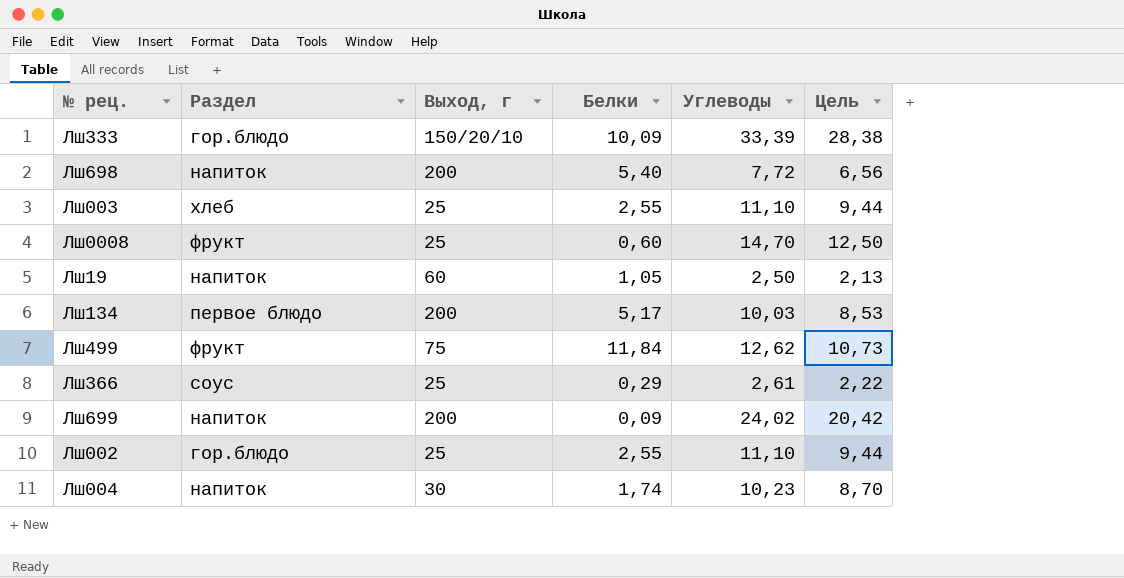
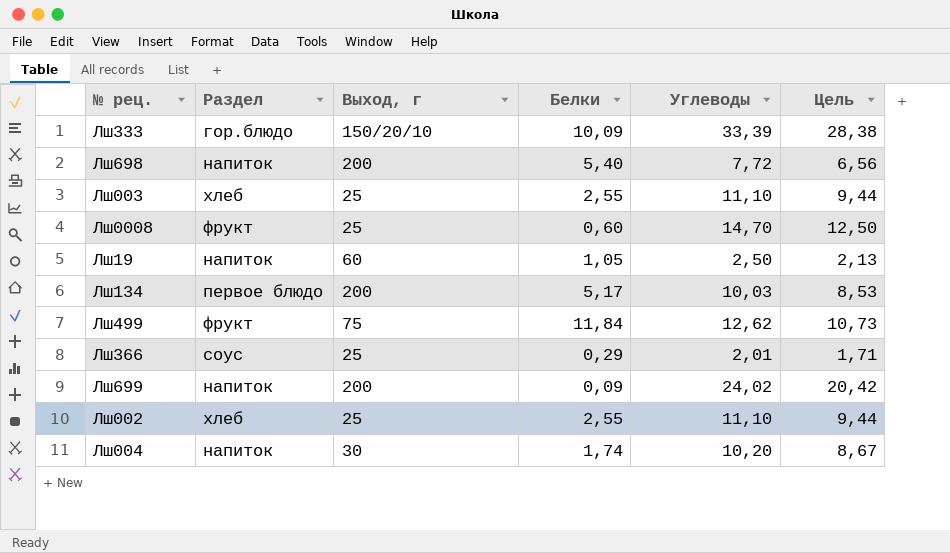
Лш366 | Углеводы: 2,61 -> 2,01
Лш366 | Цель: 2,22 -> 1,71
Лш002 | Раздел: гор.блюдо -> хлеб
Лш004 | Углеводы: 10,23 -> 10,20
Лш004 | Цель: 8,70 -> 8,67

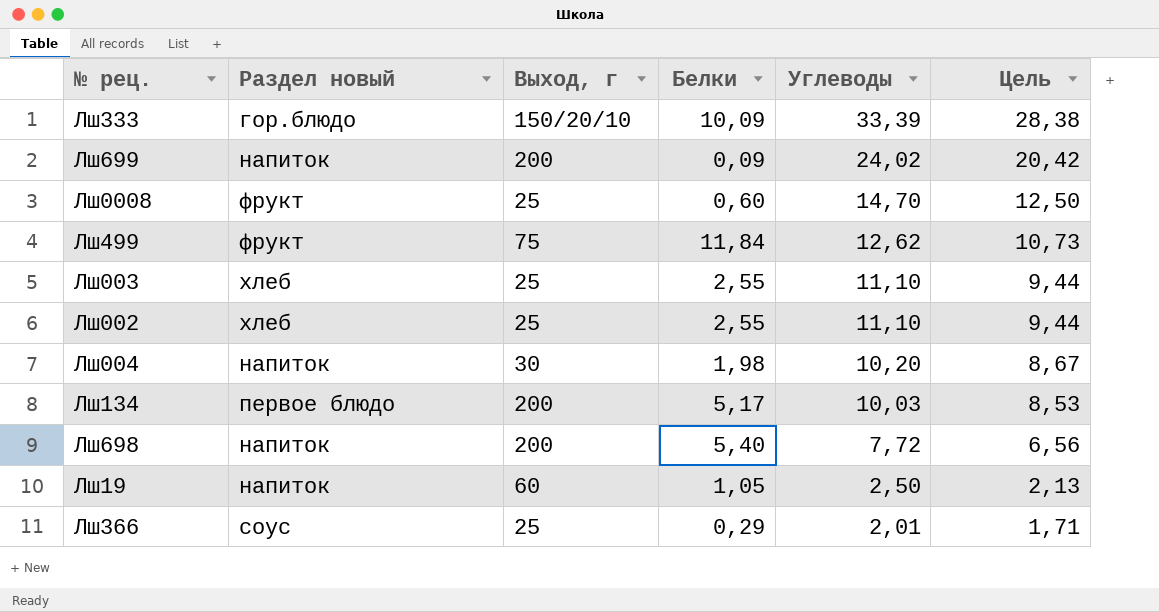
row order: none -> Углеводы descending
column name: Раздел -> Раздел новый
Лш004 | Белки: 1,74 -> 1,98

